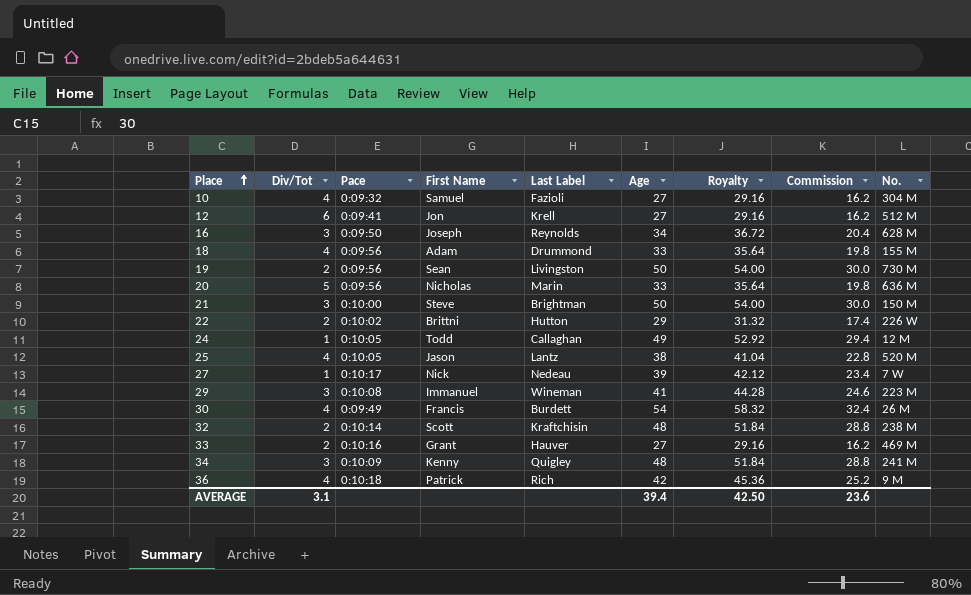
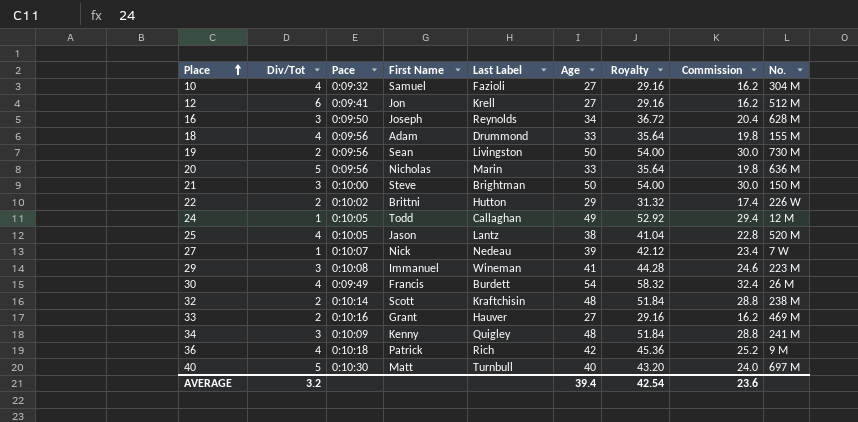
27 | Pace: 0:10:17 -> 0:10:07
row 40: none -> 5 | 0:10:30 | Matt | Turnbull | 40 | 43.20 | 24.0 | 697 M
AVERAGE | Div/Tot: 3.1 -> 3.2
AVERAGE | Royalty: 42.50 -> 42.54

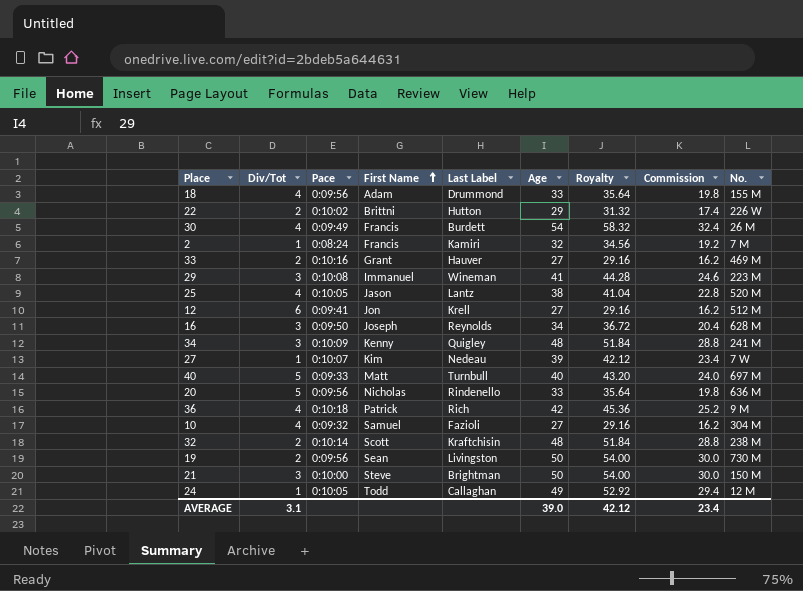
row order: Place ascending -> First Name ascending
row 2: none -> 1 | 0:08:24 | Francis | Kamiri | 32 | 34.56 | 19.2 | 7 M
27 | First Name: Nick -> Kim
40 | Pace: 0:10:30 -> 0:09:33
20 | Last Label: Marin -> Rindenello
AVERAGE | Div/Tot: 3.2 -> 3.1
AVERAGE | Age: 39.4 -> 39.0
AVERAGE | Royalty: 42.54 -> 42.12
AVERAGE | Commission: 23.6 -> 23.4

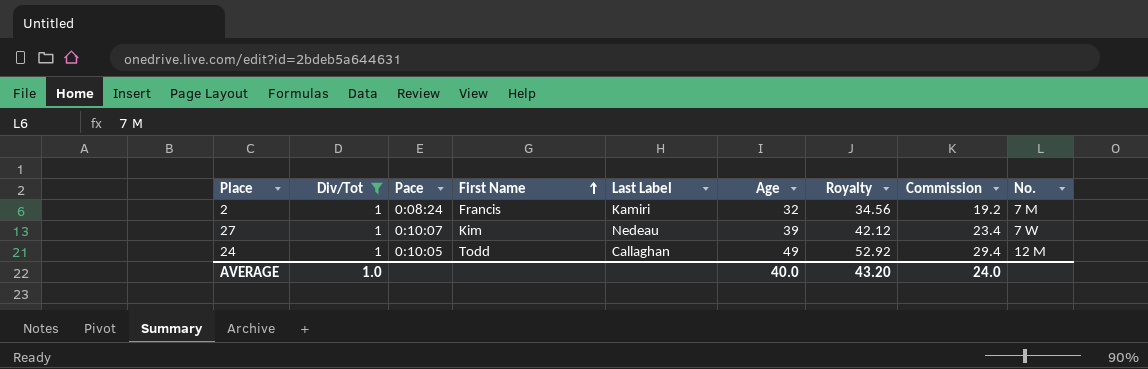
filter: none -> Div/Tot = 1
AVERAGE | Div/Tot: 3.1 -> 1.0
AVERAGE | Age: 39.0 -> 40.0
AVERAGE | Royalty: 42.12 -> 43.20
AVERAGE | Commission: 23.4 -> 24.0

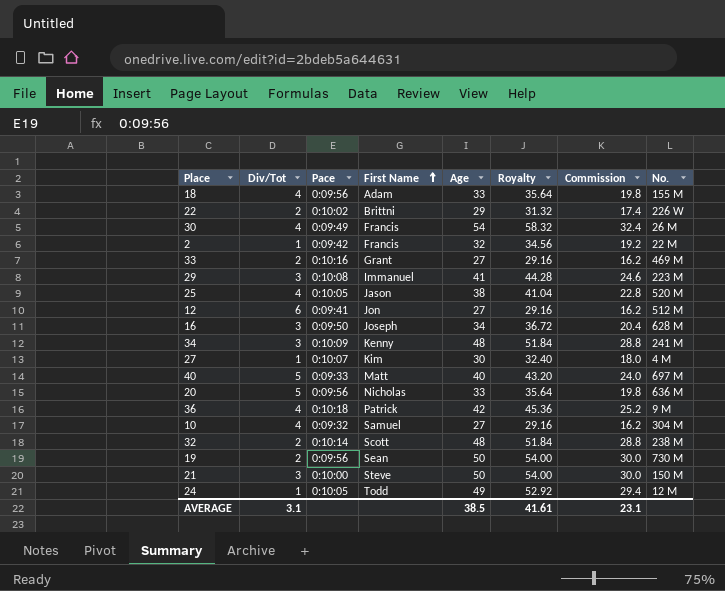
filter: Div/Tot = 1 -> none
column Last Label | position: 5 -> none
2 | Pace: 0:08:24 -> 0:09:42
2 | No.: 7 M -> 22 M
27 | Age: 39 -> 30
27 | Royalty: 42.12 -> 32.40
27 | Commission: 23.4 -> 18.0
27 | No.: 7 W -> 4 M
AVERAGE | Div/Tot: 1.0 -> 3.1
AVERAGE | Age: 40.0 -> 38.5
AVERAGE | Royalty: 43.20 -> 41.61
AVERAGE | Commission: 24.0 -> 23.1

